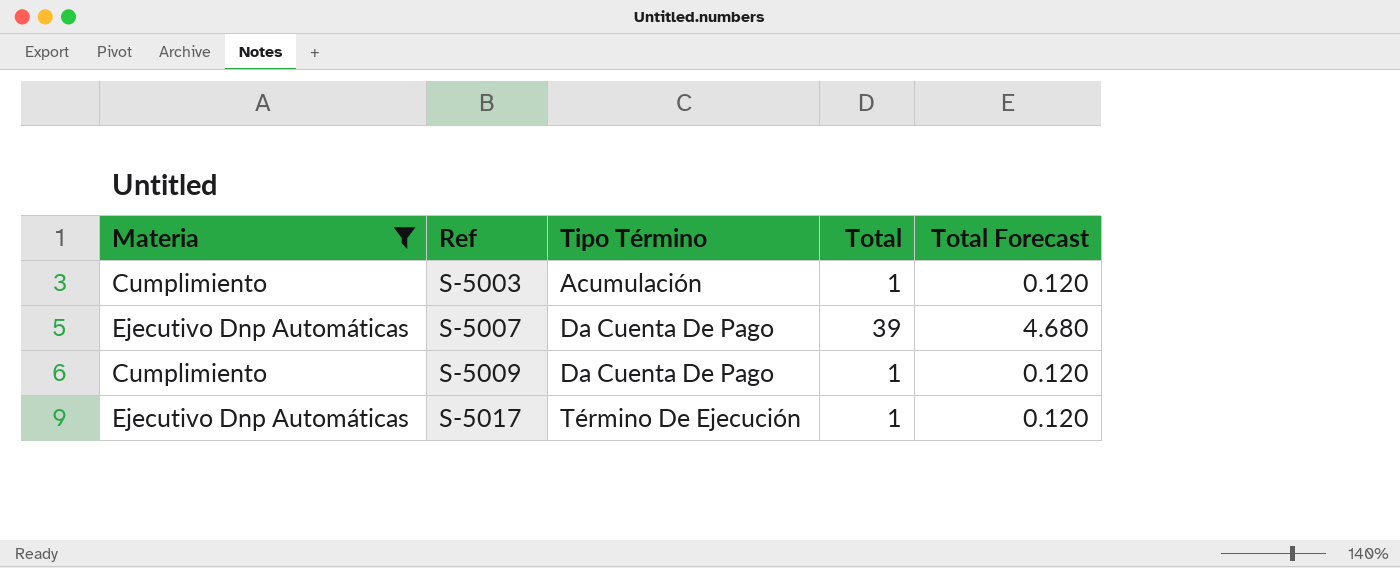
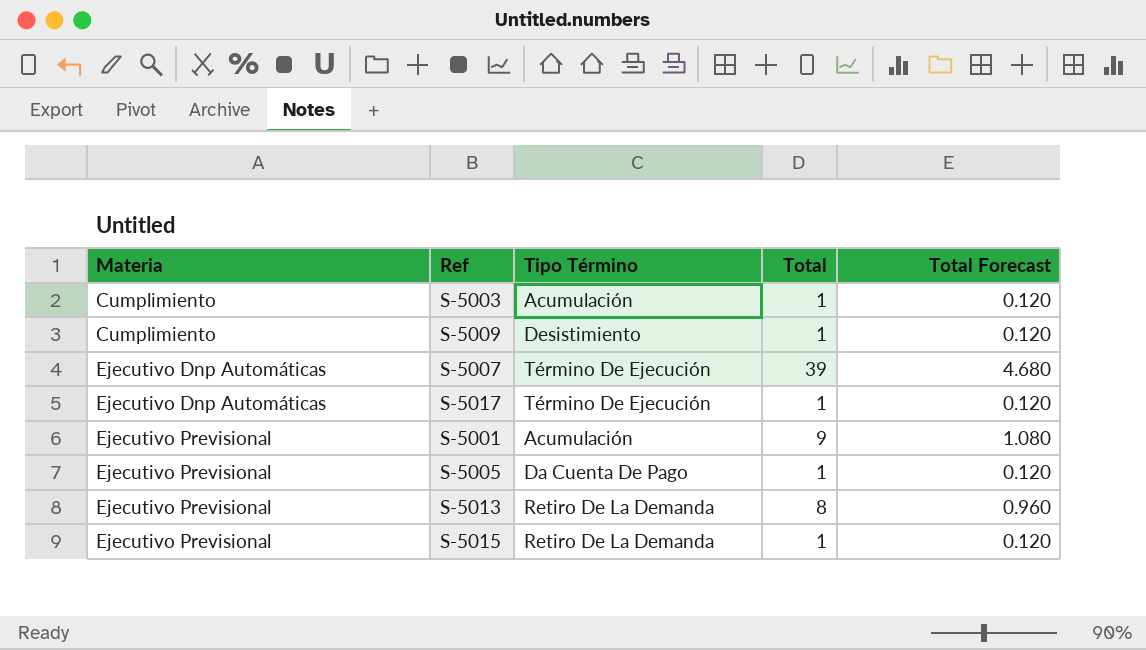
filter: Materia != Ejecutivo Previsional -> none
row order: Ref ascending -> Materia ascending
S-5009 | Tipo Término: Da Cuenta De Pago -> Desistimiento
S-5007 | Tipo Término: Da Cuenta De Pago -> Término De Ejecución

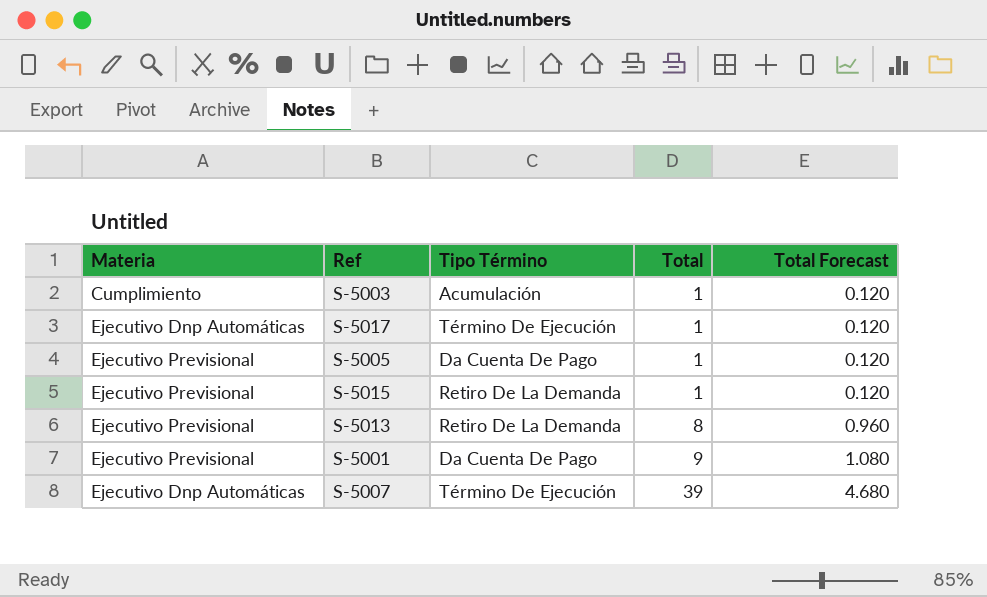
row order: Materia ascending -> Total ascending
row S-5009: Cumplimiento | Desistimiento | 1 | 0.120 -> none
S-5001 | Tipo Término: Acumulación -> Da Cuenta De Pago

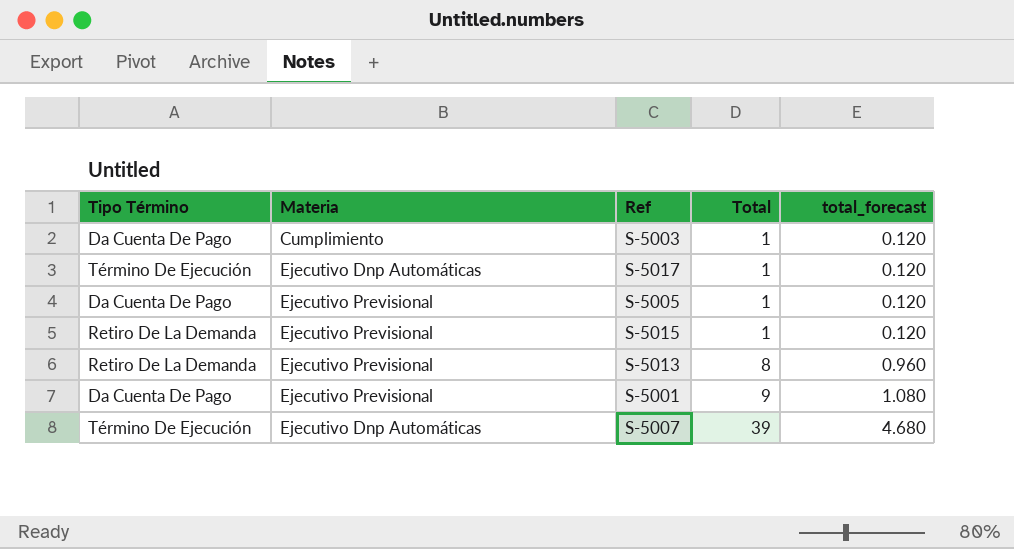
column Tipo Término | position: 3 -> 1
column name: Total Forecast -> total_forecast
S-5003 | Tipo Término: Acumulación -> Da Cuenta De Pago

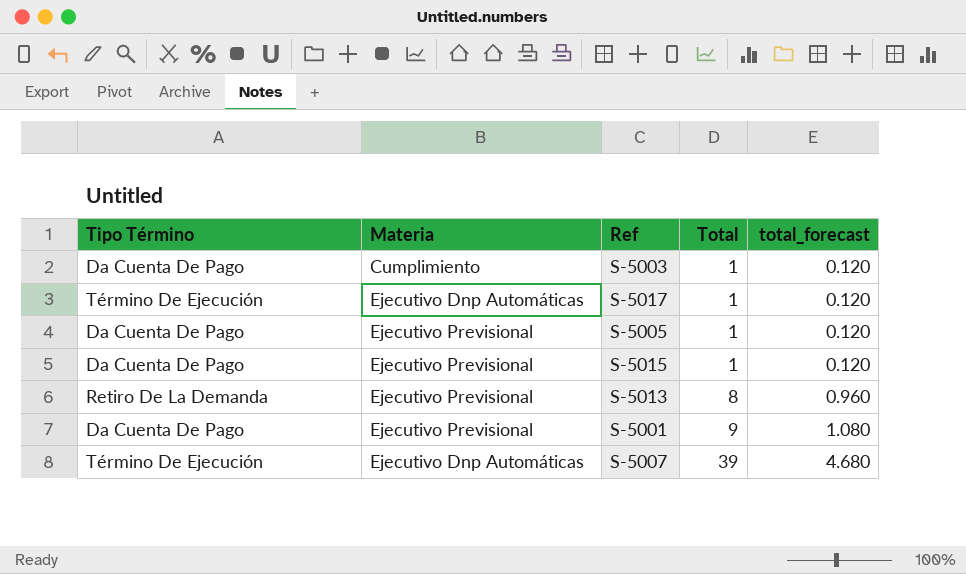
S-5015 | Tipo Término: Retiro De La Demanda -> Da Cuenta De Pago

